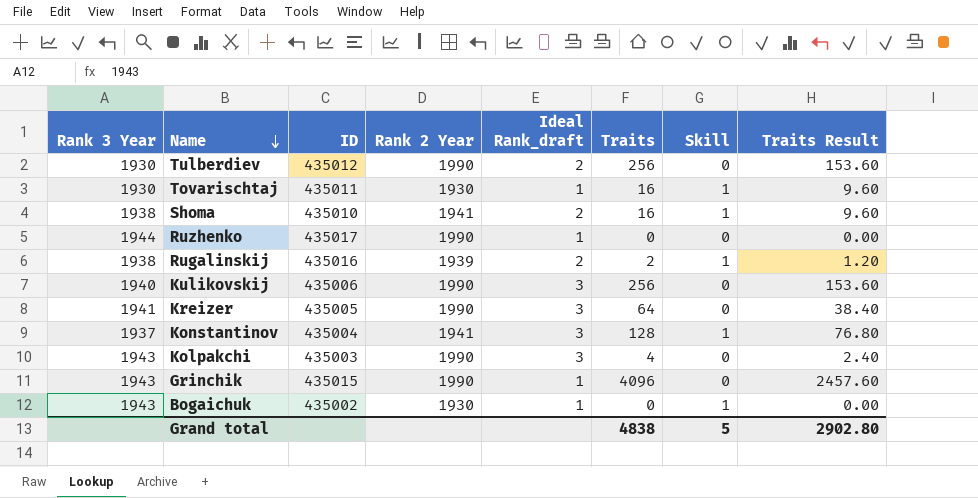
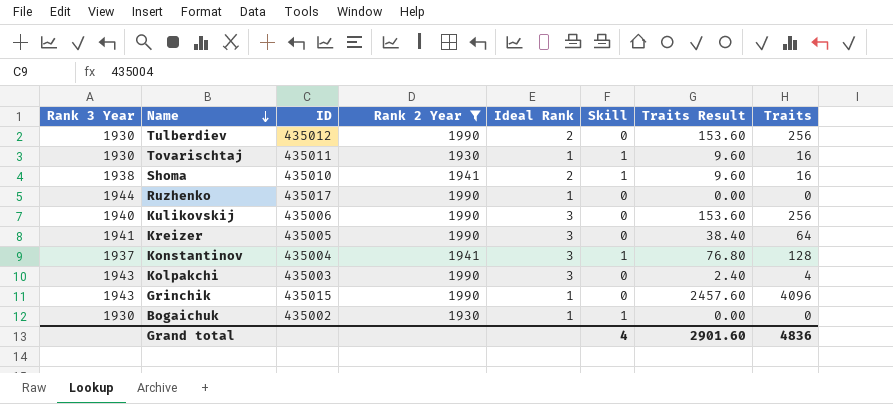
filter: none -> Rank 2 Year != 1939
column name: Ideal Rank_draft -> Ideal Rank
column Traits | position: 6 -> 8
Bogaichuk | Rank 3 Year: 1943 -> 1930
Grand total | Skill: 5 -> 4
Grand total | Traits Result: 2902.80 -> 2901.60
Grand total | Traits: 4838 -> 4836

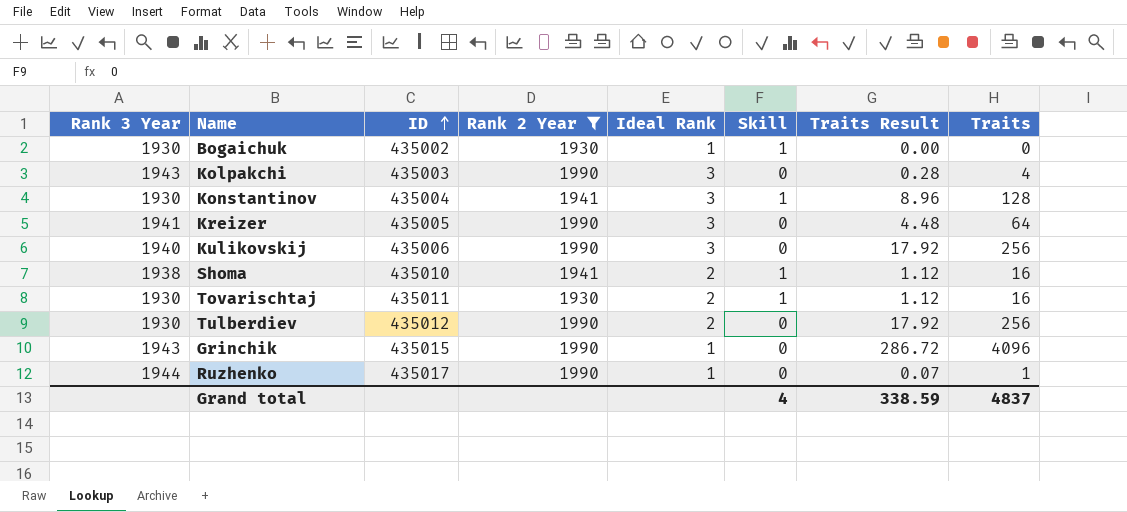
row order: Name descending -> ID ascending
column Traits Result | formula: [Traits] * 0.6 -> [Traits] * 0.07
Konstantinov | Rank 3 Year: 1937 -> 1930
Tovarischtaj | Ideal Rank: 1 -> 2
Ruzhenko | Traits: 0 -> 1
Grand total | Traits Result: 2901.60 -> 338.59
Grand total | Traits: 4836 -> 4837

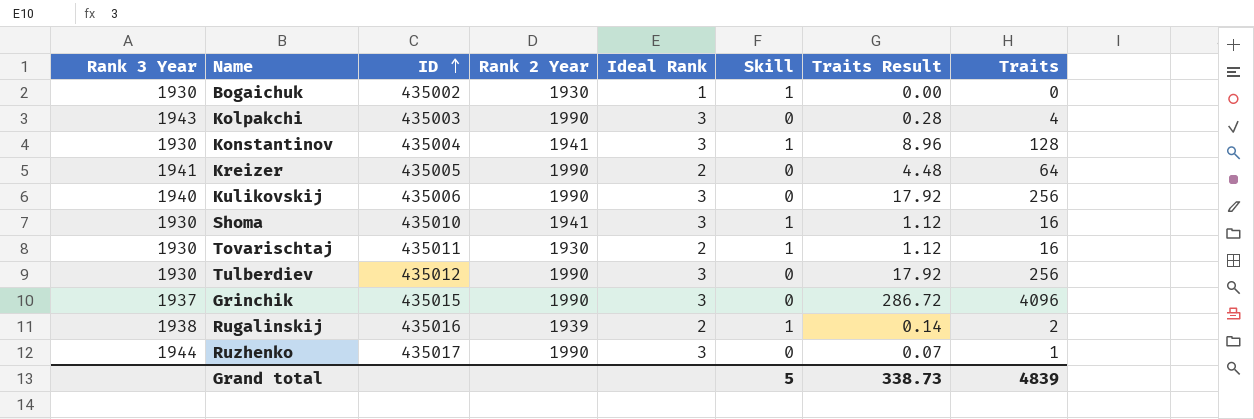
filter: Rank 2 Year != 1939 -> none
Kreizer | Ideal Rank: 3 -> 2
Shoma | Rank 3 Year: 1938 -> 1930
Shoma | Ideal Rank: 2 -> 3
Tulberdiev | Ideal Rank: 2 -> 3
Grinchik | Rank 3 Year: 1943 -> 1937
Grinchik | Ideal Rank: 1 -> 3
Ruzhenko | Ideal Rank: 1 -> 3
Grand total | Skill: 4 -> 5
Grand total | Traits Result: 338.59 -> 338.73
Grand total | Traits: 4837 -> 4839

